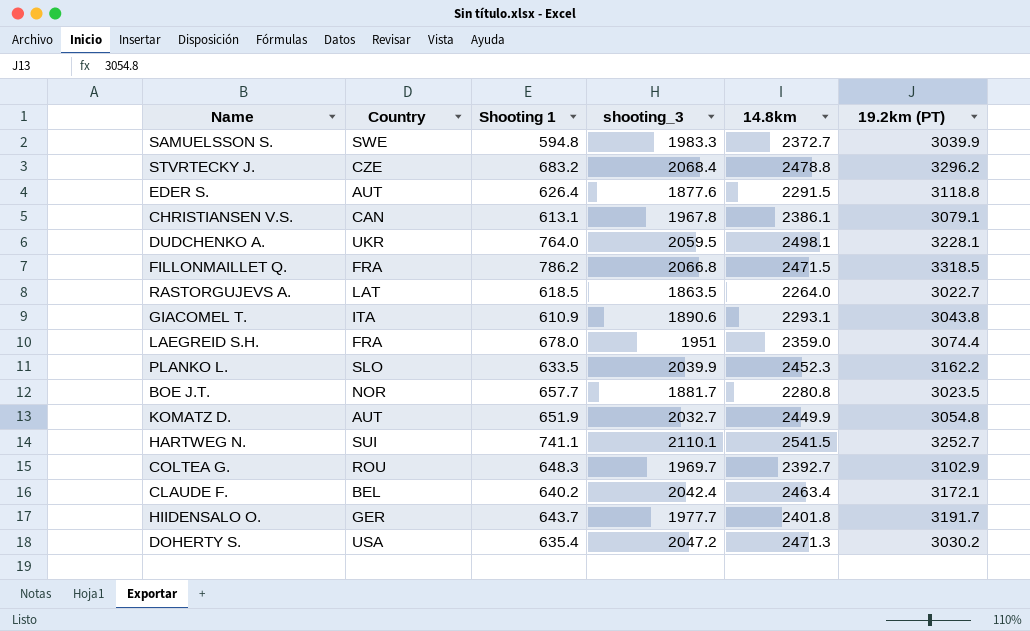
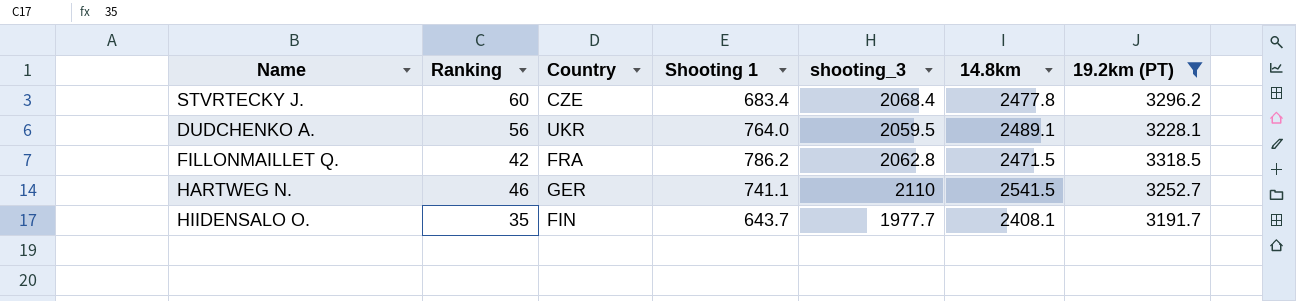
filter: none -> 19.2km (PT) >= 3191.7
column Ranking | position: none -> 2
STVRTECKY J. | Shooting 1: 683.2 -> 683.4
STVRTECKY J. | 14.8km: 2478.8 -> 2477.8
DUDCHENKO A. | 14.8km: 2498.1 -> 2489.1
FILLONMAILLET Q. | shooting_3: 2066.8 -> 2062.8
HARTWEG N. | Country: SUI -> GER
HARTWEG N. | shooting_3: 2110.1 -> 2110
HIIDENSALO O. | Country: GER -> FIN
HIIDENSALO O. | 14.8km: 2401.8 -> 2408.1

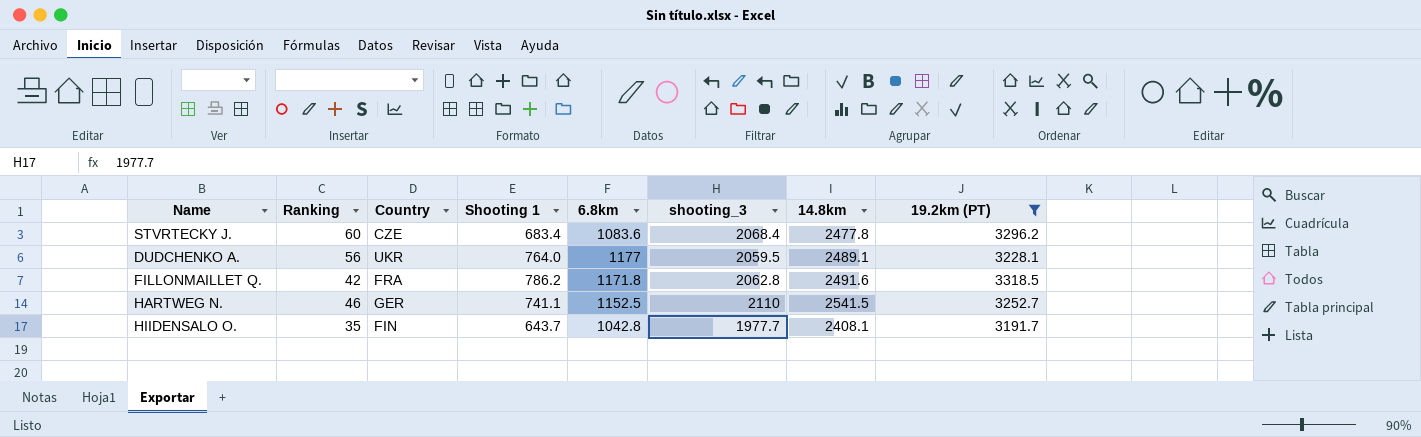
column 6.8km | position: none -> 5
FILLONMAILLET Q. | 14.8km: 2471.5 -> 2491.6

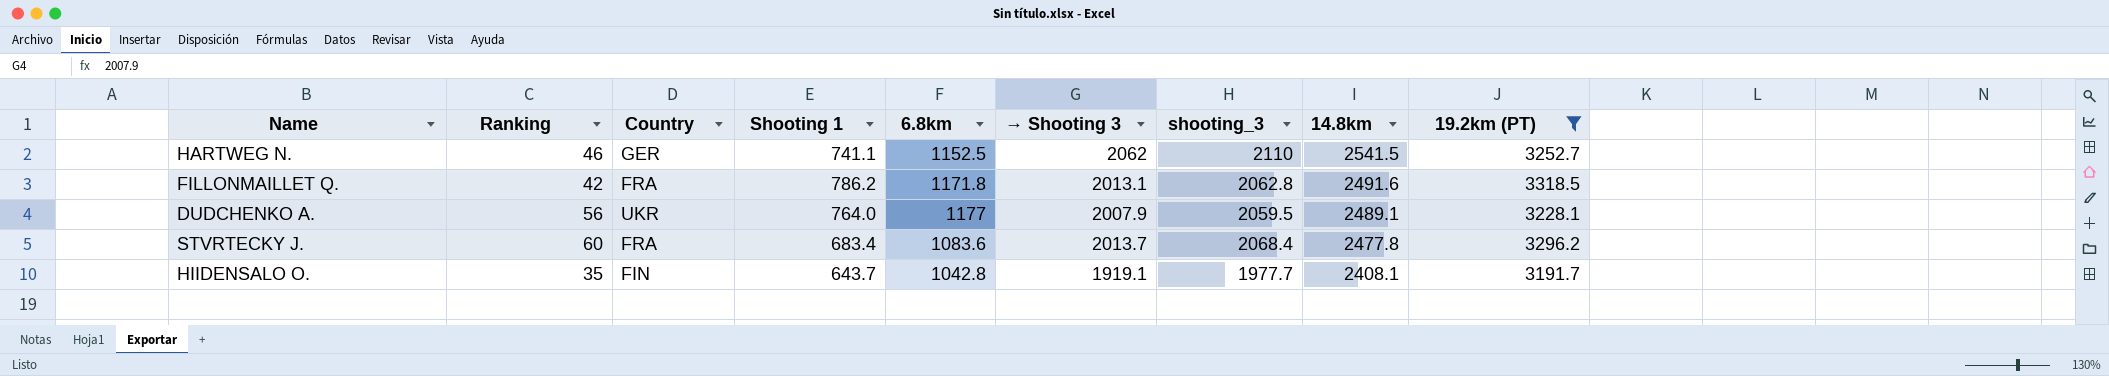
row order: none -> 14.8km descending
column → Shooting 3 | position: none -> 6
STVRTECKY J. | Country: CZE -> FRA

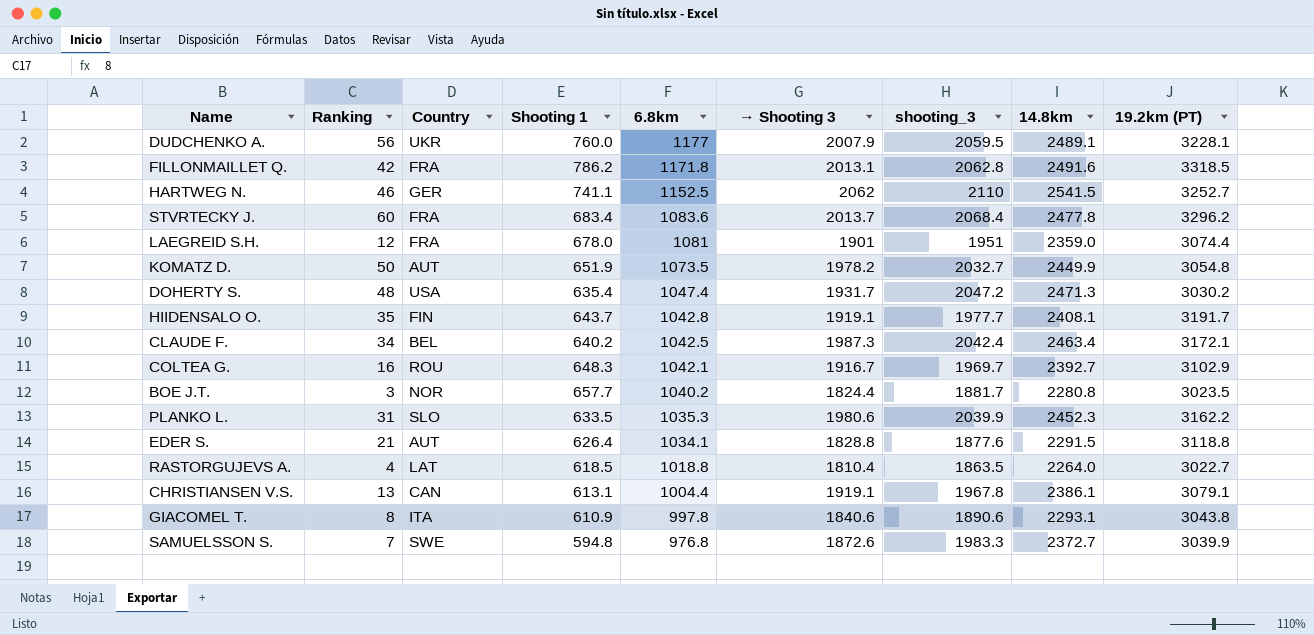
filter: 19.2km (PT) >= 3191.7 -> none
row order: 14.8km descending -> 6.8km descending
DUDCHENKO A. | Shooting 1: 764.0 -> 760.0

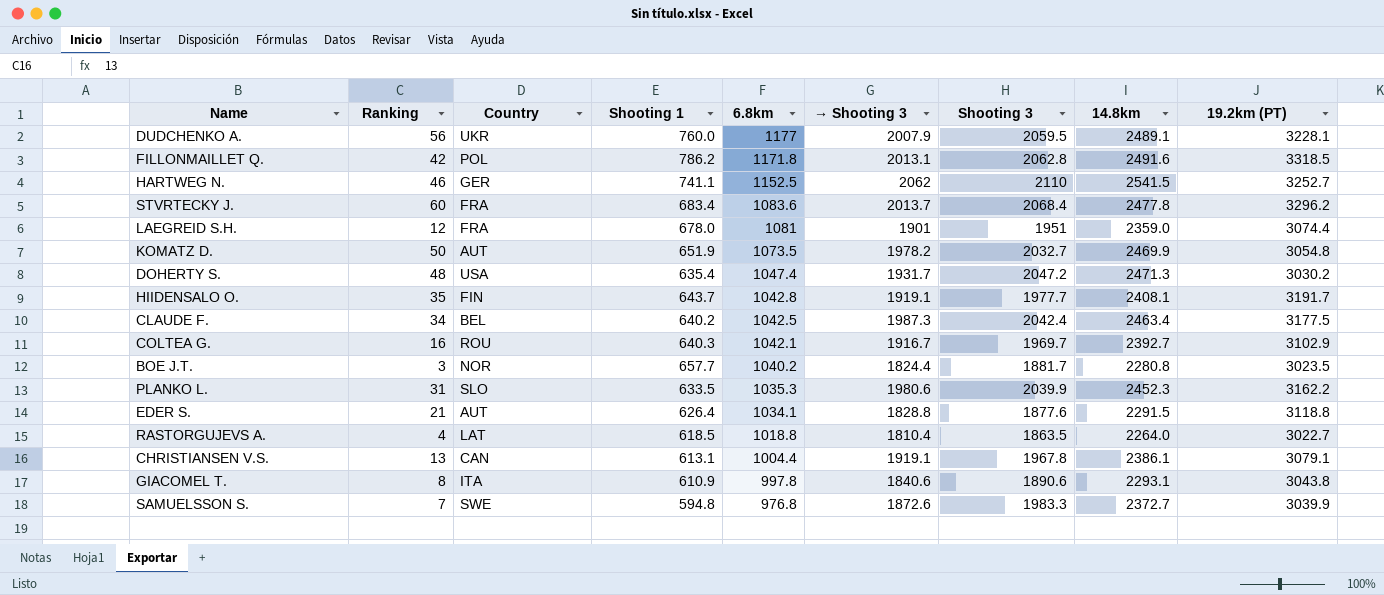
column name: shooting_3 -> Shooting 3
FILLONMAILLET Q. | Country: FRA -> POL
KOMATZ D. | 14.8km: 2449.9 -> 2469.9
CLAUDE F. | 19.2km (PT): 3172.1 -> 3177.5
COLTEA G. | Shooting 1: 648.3 -> 640.3

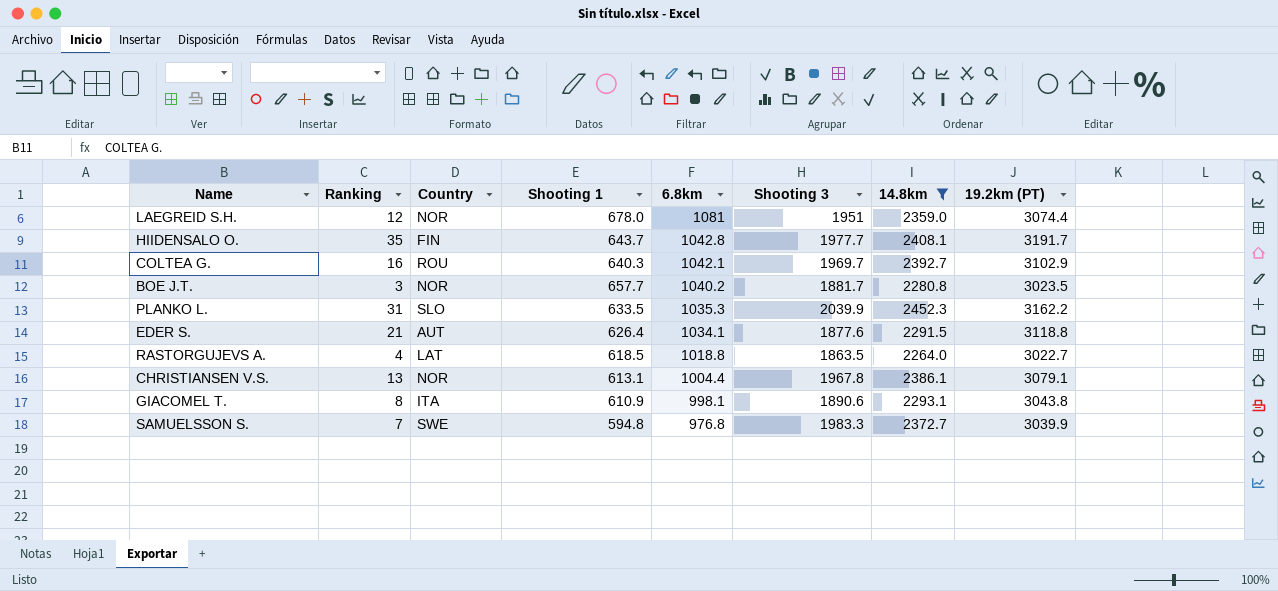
filter: none -> 14.8km <= 2452.3
column → Shooting 3 | position: 6 -> none
LAEGREID S.H. | Country: FRA -> NOR
CHRISTIANSEN V.S. | Country: CAN -> NOR
GIACOMEL T. | 6.8km: 997.8 -> 998.1

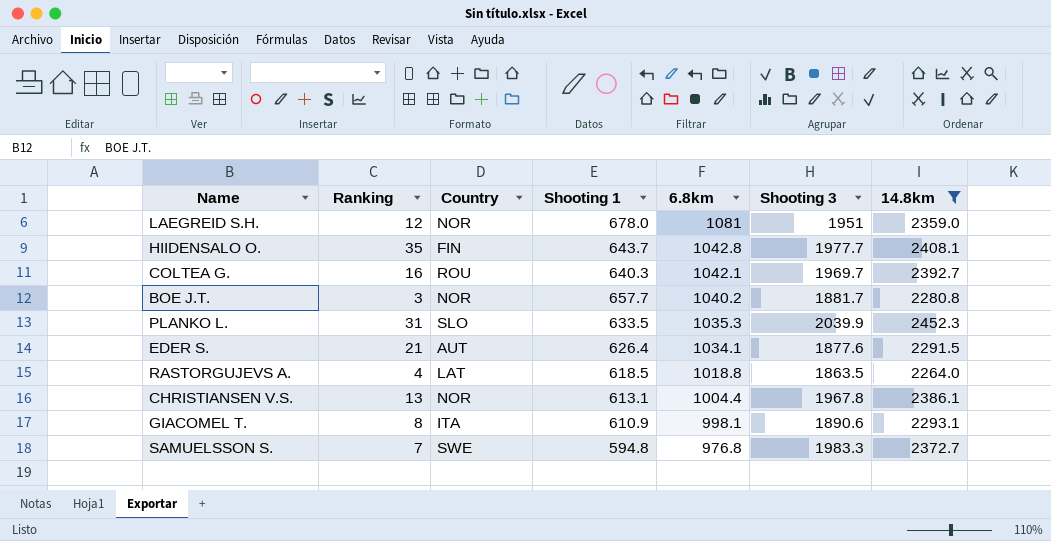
column 19.2km (PT) | position: 8 -> none

